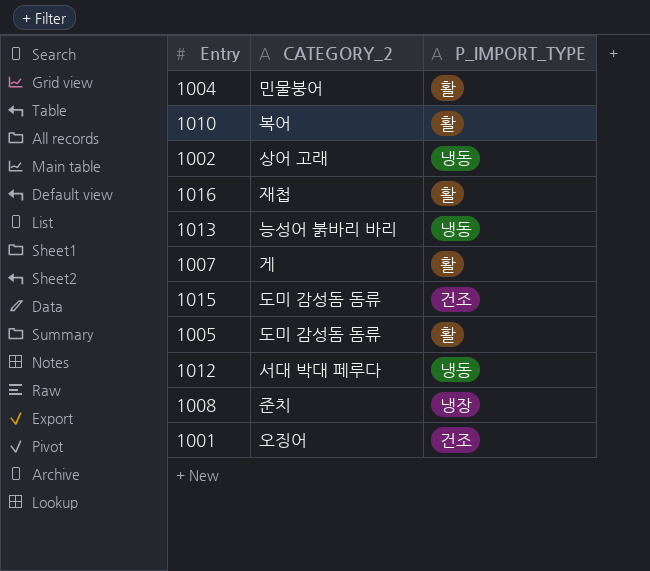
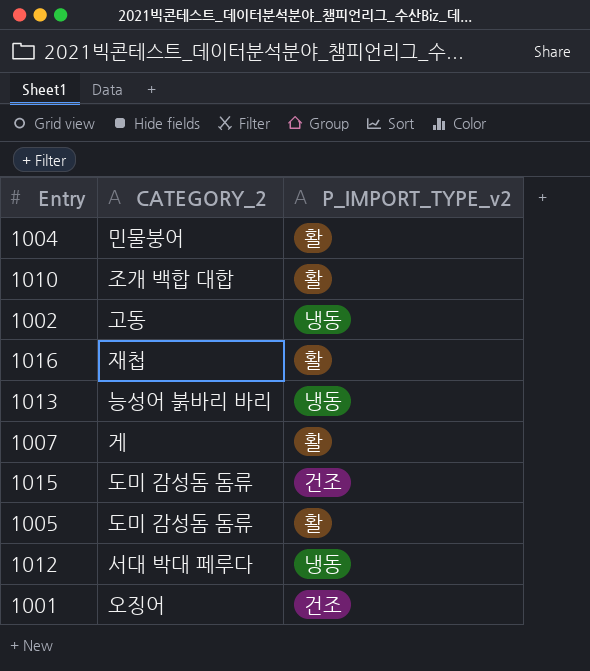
column name: P_IMPORT_TYPE -> P_IMPORT_TYPE_v2
row 1008: 준치 | 냉장 -> none
1010 | CATEGORY_2: 복어 -> 조개 백합 대합
1002 | CATEGORY_2: 상어 고래 -> 고동

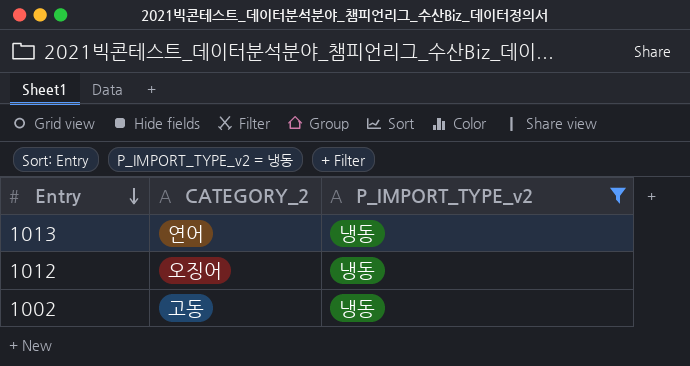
filter: none -> P_IMPORT_TYPE_v2 = 냉동
row order: none -> Entry descending
1013 | CATEGORY_2: 능성어 붉바리 바리 -> 연어
1012 | CATEGORY_2: 서대 박대 페루다 -> 오징어

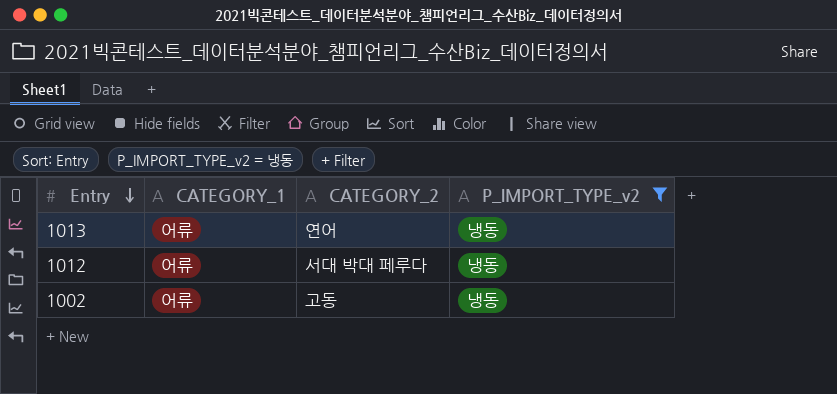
column CATEGORY_1 | position: none -> 2
1012 | CATEGORY_2: 오징어 -> 서대 박대 페루다

